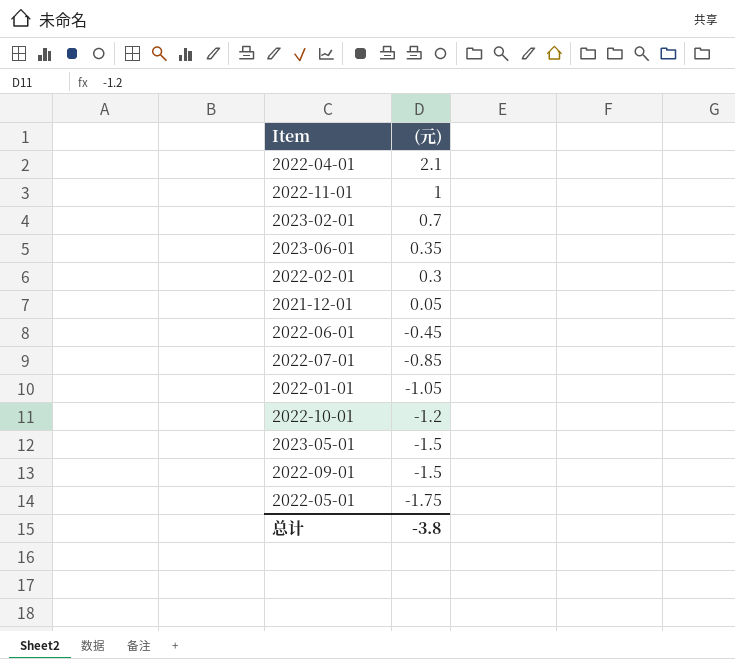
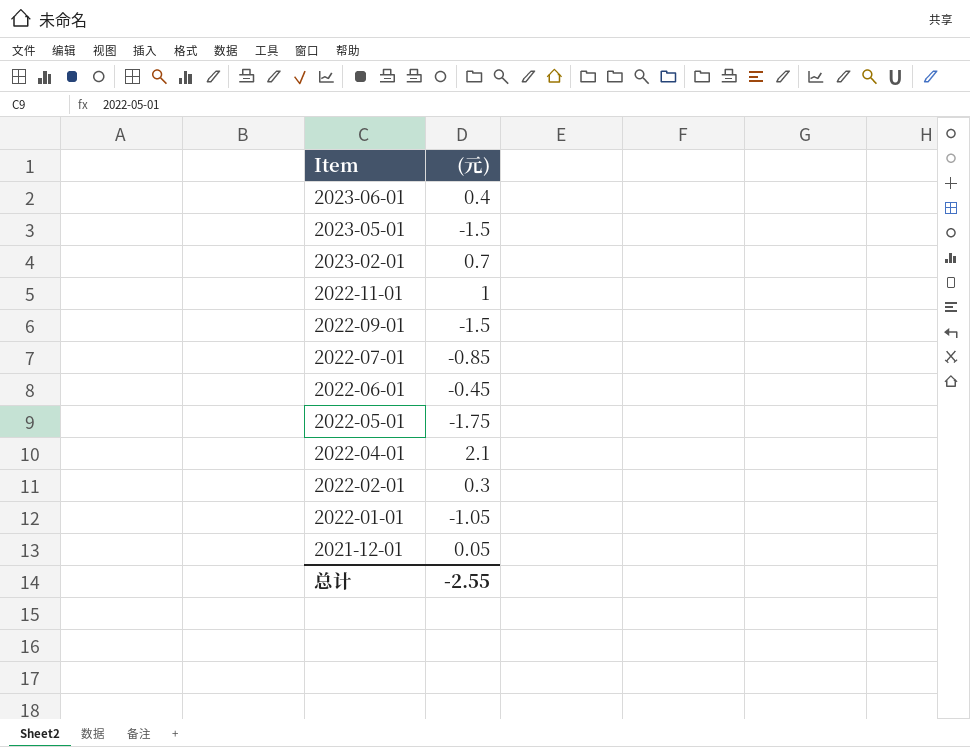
row order: (元) descending -> Item descending
row 2022-10-01: -1.2 -> none
2023-06-01 | (元): 0.35 -> 0.4
总计 | (元): -3.8 -> -2.55

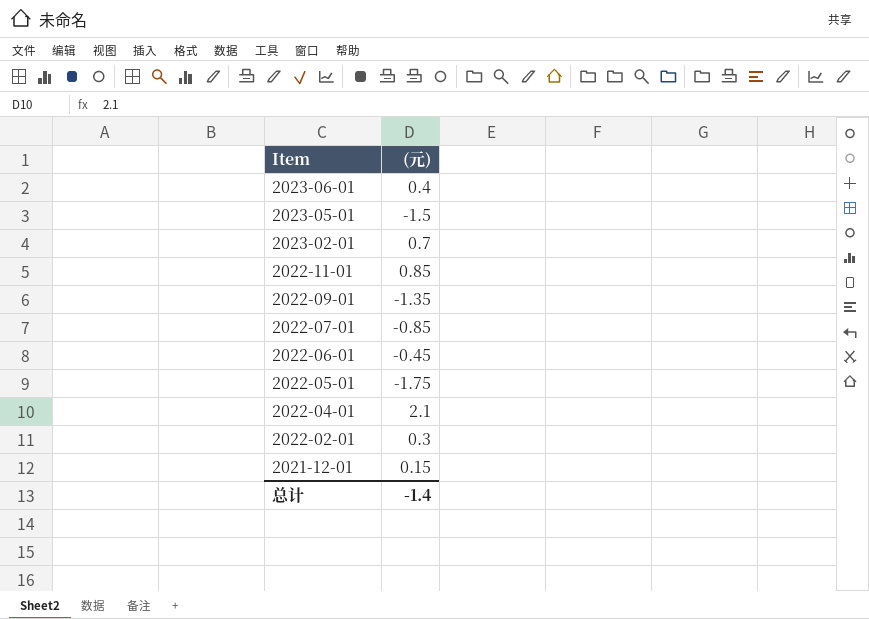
row 2022-01-01: -1.05 -> none
2022-11-01 | (元): 1 -> 0.85
2022-09-01 | (元): -1.5 -> -1.35
2021-12-01 | (元): 0.05 -> 0.15
总计 | (元): -2.55 -> -1.4

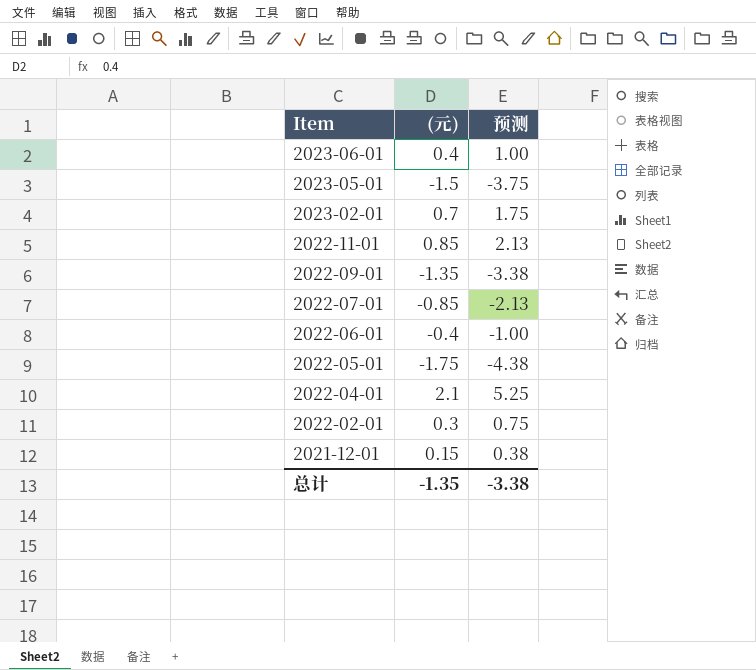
column 预测 | formula: none -> [(元)] * 2.5
2022-06-01 | (元): -0.45 -> -0.4
总计 | (元): -1.4 -> -1.35

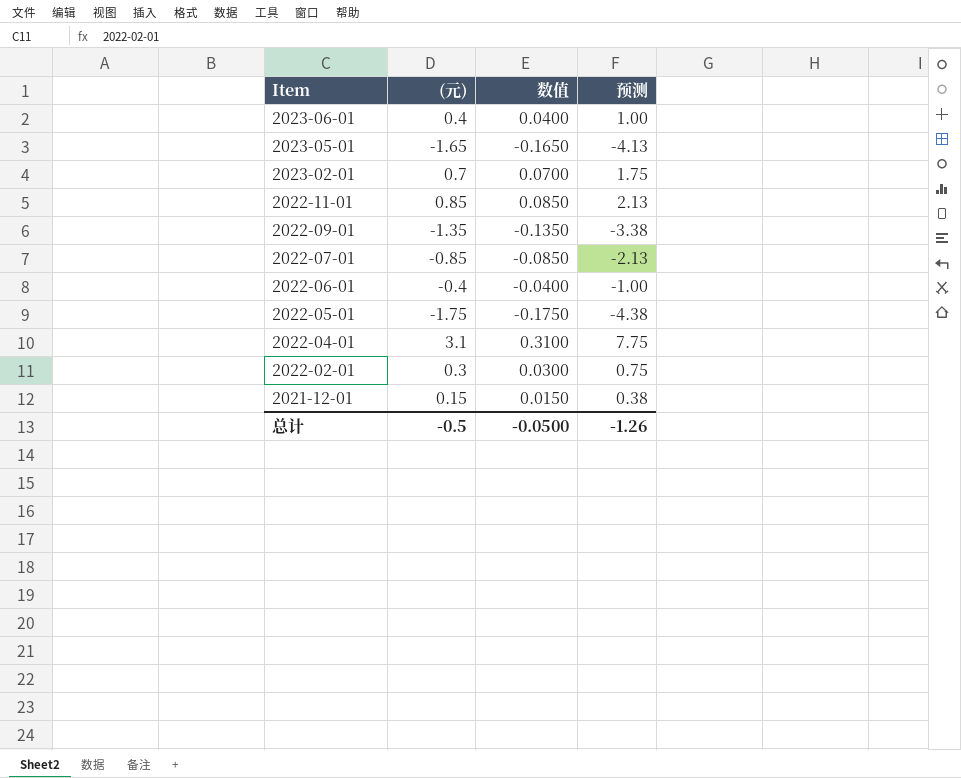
column 数值 | formula: none -> [(元)] * 0.1
2023-05-01 | (元): -1.5 -> -1.65
2023-05-01 | 预测: -3.75 -> -4.13
2022-04-01 | (元): 2.1 -> 3.1
2022-04-01 | 预测: 5.25 -> 7.75
总计 | (元): -1.35 -> -0.5
总计 | 预测: -3.38 -> -1.26

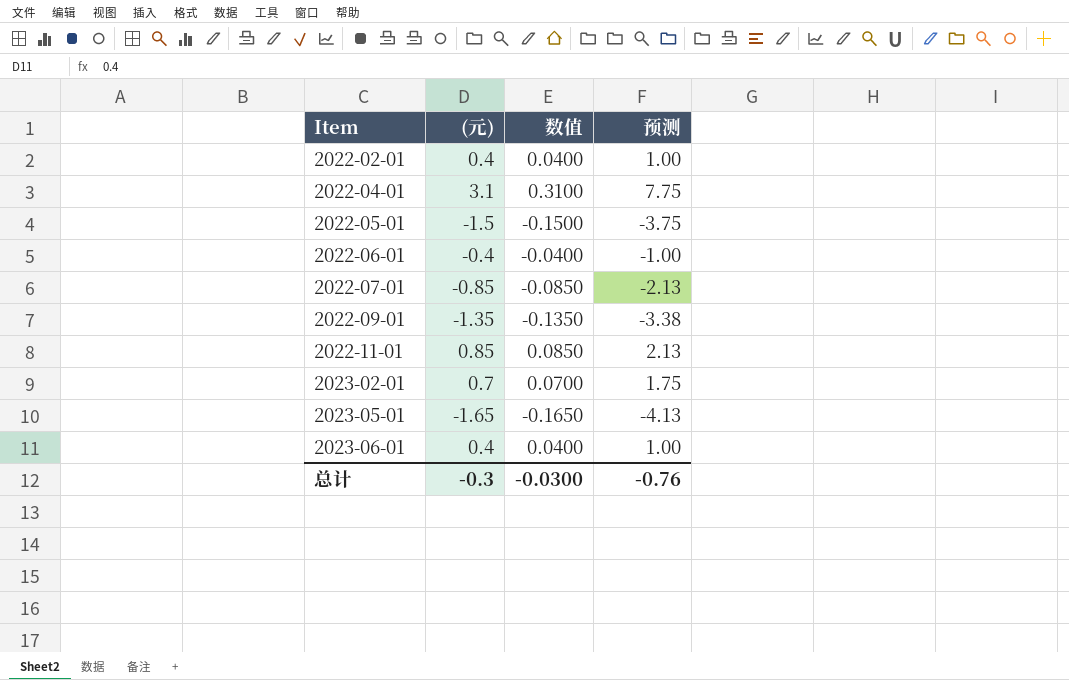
row order: Item descending -> Item ascending
row 2021-12-01: 0.15 | 0.0150 | 0.38 -> none
2022-02-01 | (元): 0.3 -> 0.4
2022-02-01 | 数值: 0.0300 -> 0.0400
2022-02-01 | 预测: 0.75 -> 1.00
2022-05-01 | (元): -1.75 -> -1.5
2022-05-01 | 数值: -0.1750 -> -0.1500
2022-05-01 | 预测: -4.38 -> -3.75
总计 | (元): -0.5 -> -0.3
总计 | 数值: -0.0500 -> -0.0300
总计 | 预测: -1.26 -> -0.76

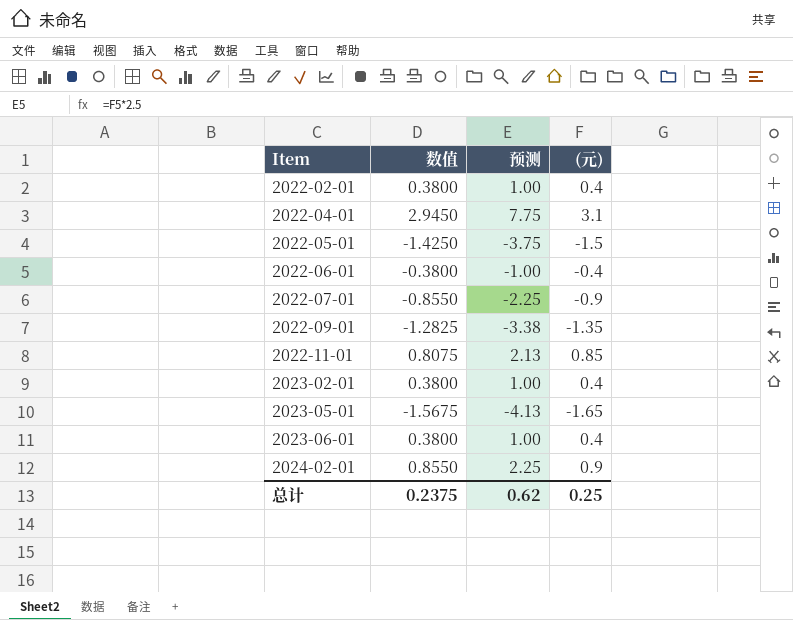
column 数值 | formula: [(元)] * 0.1 -> [(元)] * 0.95
column (元) | position: 2 -> 4
2022-07-01 | 预测: -2.13 -> -2.25
2022-07-01 | (元): -0.85 -> -0.9
2023-02-01 | 预测: 1.75 -> 1.00
2023-02-01 | (元): 0.7 -> 0.4
row 2024-02-01: none -> 0.8550 | 2.25 | 0.9
总计 | 数值: -0.0300 -> 0.2375
总计 | 预测: -0.76 -> 0.62
总计 | (元): -0.3 -> 0.25

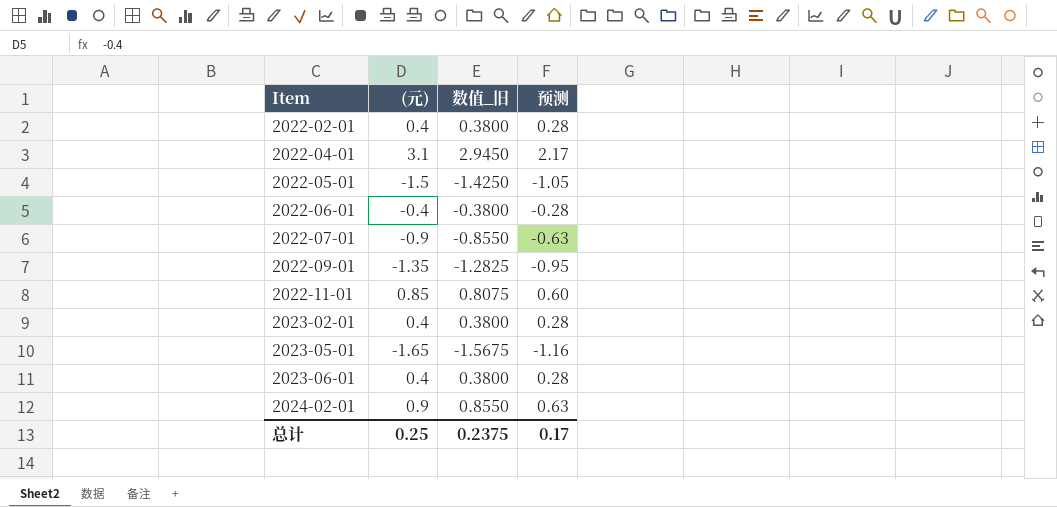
column (元) | position: 4 -> 2
column name: 数值 -> 数值_旧
column 预测 | formula: [(元)] * 2.5 -> [(元)] * 0.7
总计 | 预测: 0.62 -> 0.17

